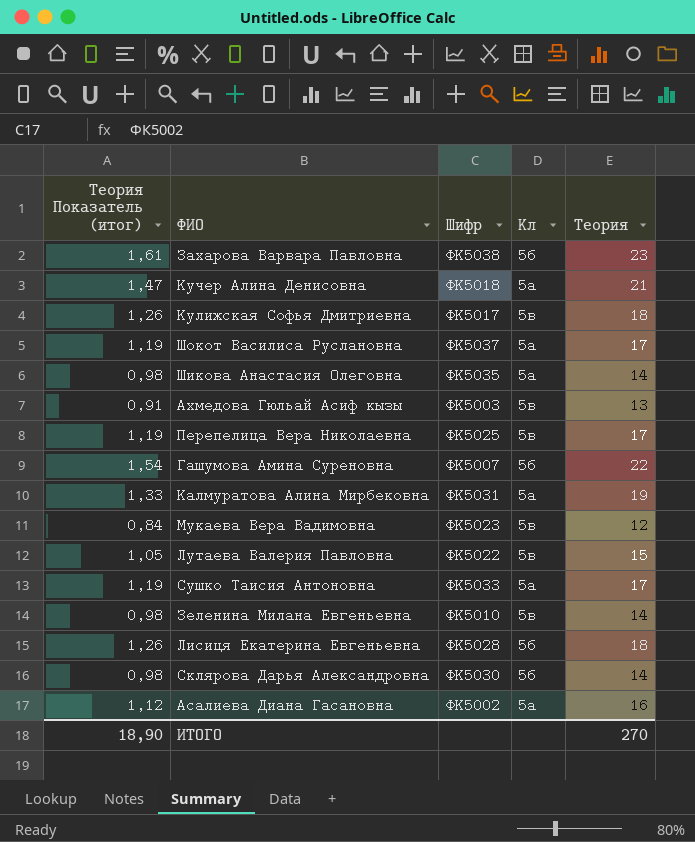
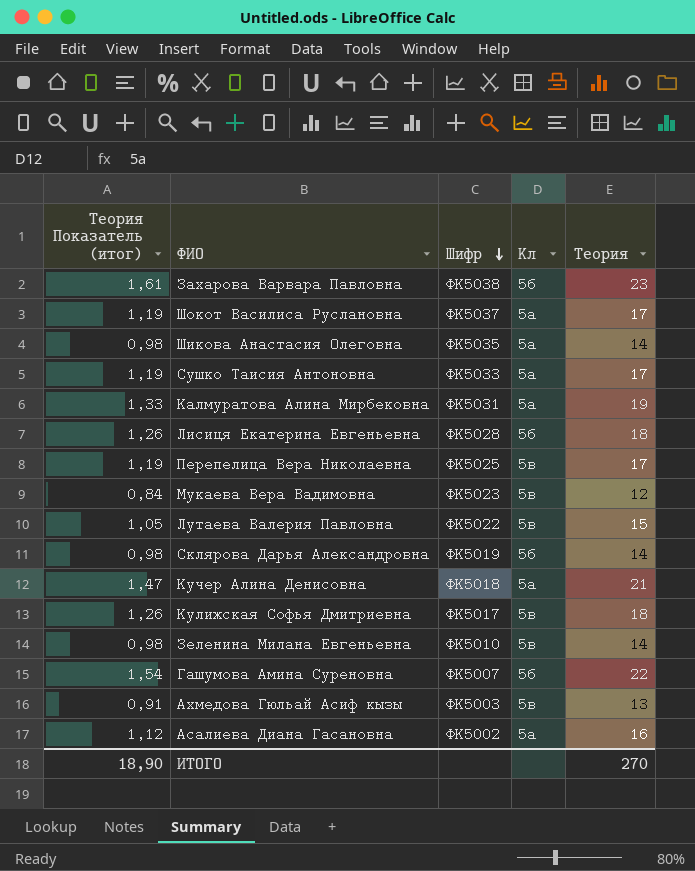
row order: none -> Шифр descending
Склярова Дарья Александровна | Шифр: ФК5030 -> ФК5019

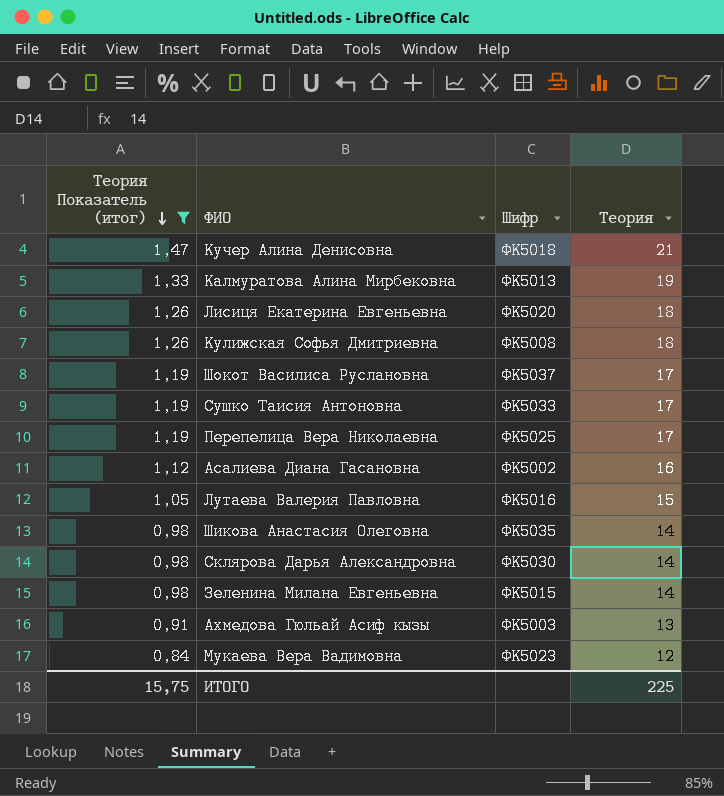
filter: none -> Теория Показатель (итог) <= 1,47
row order: Шифр descending -> Теория Показатель (итог) descending
column Кл | position: 4 -> none
Калмуратова Алина Мирбековна | Шифр: ФК5031 -> ФК5013
Лисиця Екатерина Евгеньевна | Шифр: ФК5028 -> ФК5020
Кулижская Софья Дмитриевна | Шифр: ФК5017 -> ФК5008
Лутаева Валерия Павловна | Шифр: ФК5022 -> ФК5016
Склярова Дарья Александровна | Шифр: ФК5019 -> ФК5030
Зеленина Милана Евгеньевна | Шифр: ФК5010 -> ФК5015
ИТОГО | Теория Показатель (итог): 18,90 -> 15,75
ИТОГО | Теория: 270 -> 225

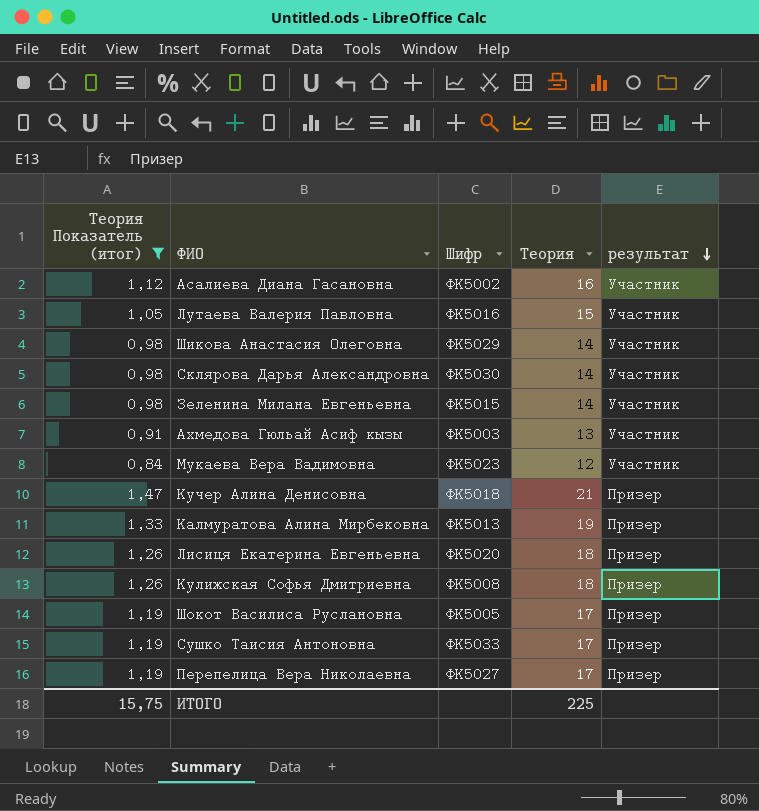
row order: Теория Показатель (итог) descending -> результат descending
column результат | position: none -> 5
Шикова Анастасия Олеговна | Шифр: ФК5035 -> ФК5029
Шокот Василиса Руслановна | Шифр: ФК5037 -> ФК5005
Перепелица Вера Николаевна | Шифр: ФК5025 -> ФК5027

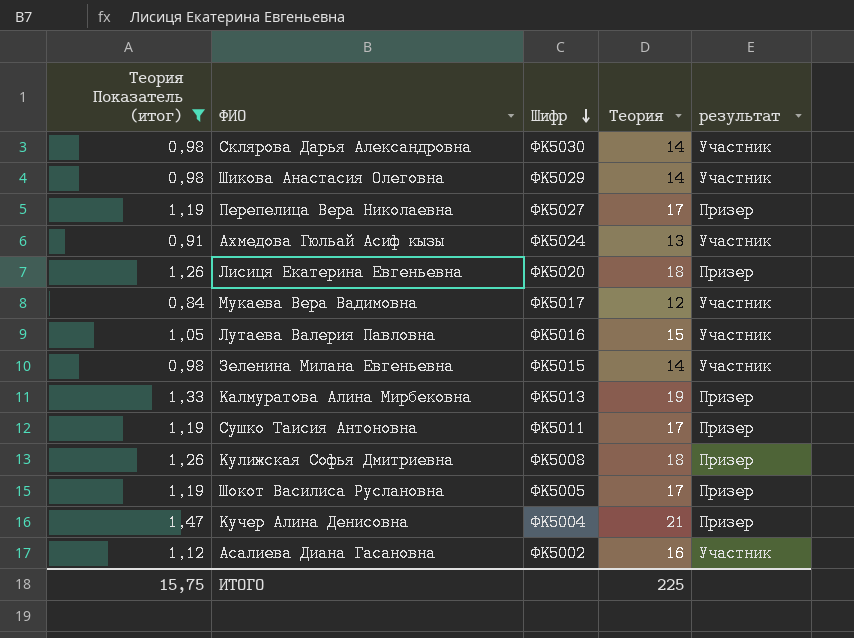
row order: результат descending -> Шифр descending
Ахмедова Гюльай Асиф кызы | Шифр: ФК5003 -> ФК5024
Мукаева Вера Вадимовна | Шифр: ФК5023 -> ФК5017
Сушко Таисия Антоновна | Шифр: ФК5033 -> ФК5011
Кучер Алина Денисовна | Шифр: ФК5018 -> ФК5004

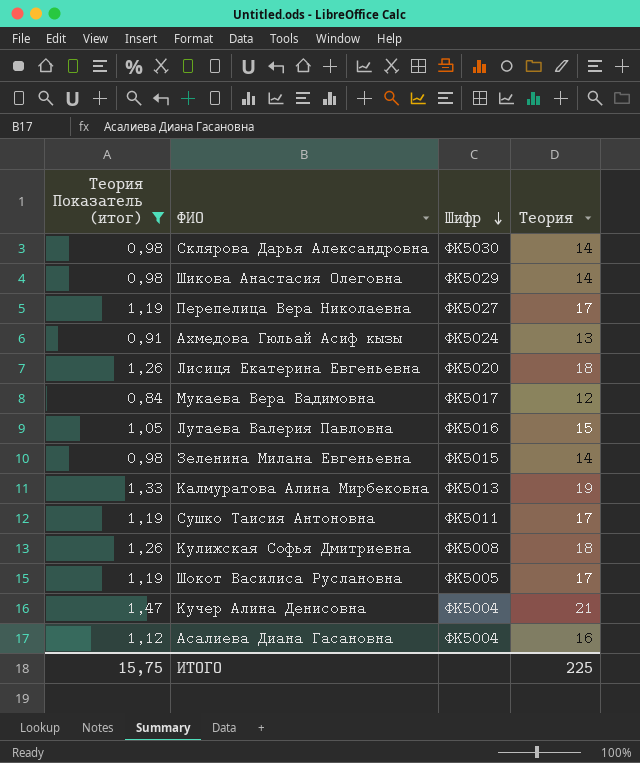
column результат | position: 5 -> none
Асалиева Диана Гасановна | Шифр: ФК5002 -> ФК5004

